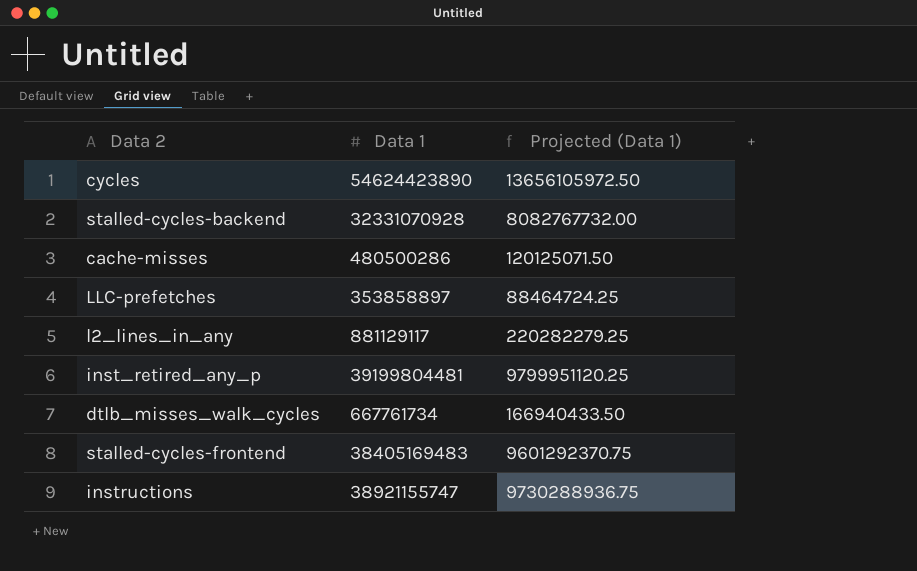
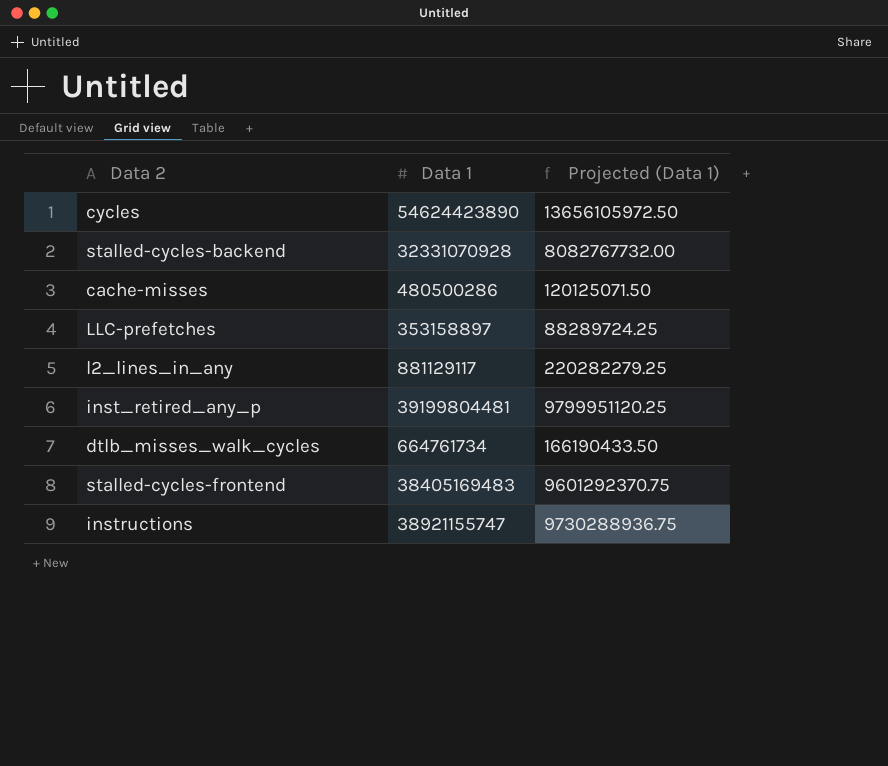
LLC-prefetches | Data 1: 353858897 -> 353158897
LLC-prefetches | Projected (Data 1): 88464724.25 -> 88289724.25
dtlb_misses_walk_cycles | Data 1: 667761734 -> 664761734
dtlb_misses_walk_cycles | Projected (Data 1): 166940433.50 -> 166190433.50

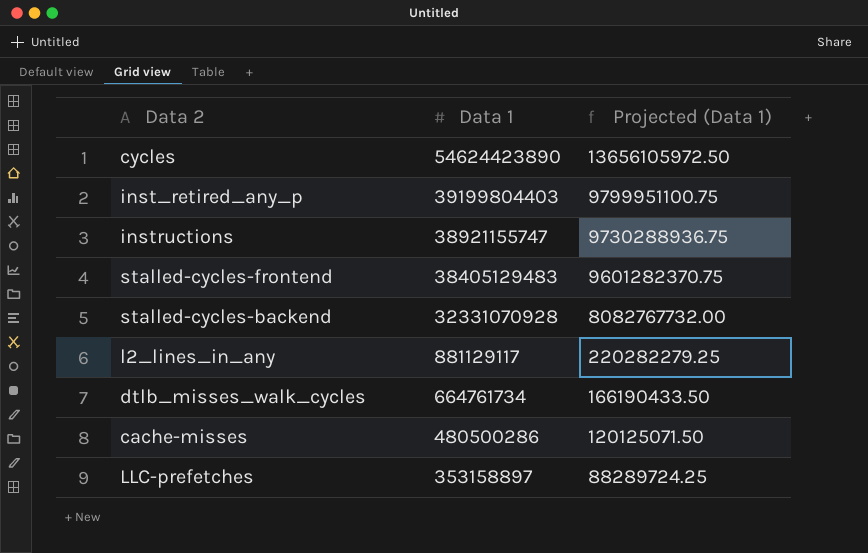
row order: none -> Data 1 descending
inst_retired_any_p | Data 1: 39199804481 -> 39199804403
inst_retired_any_p | Projected (Data 1): 9799951120.25 -> 9799951100.75
stalled-cycles-frontend | Data 1: 38405169483 -> 38405129483
stalled-cycles-frontend | Projected (Data 1): 9601292370.75 -> 9601282370.75

